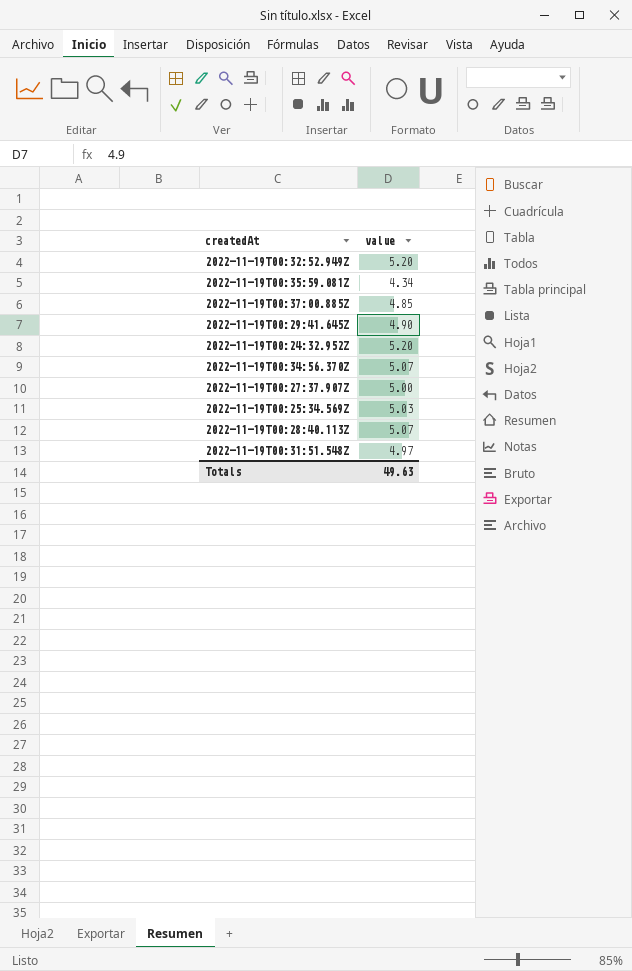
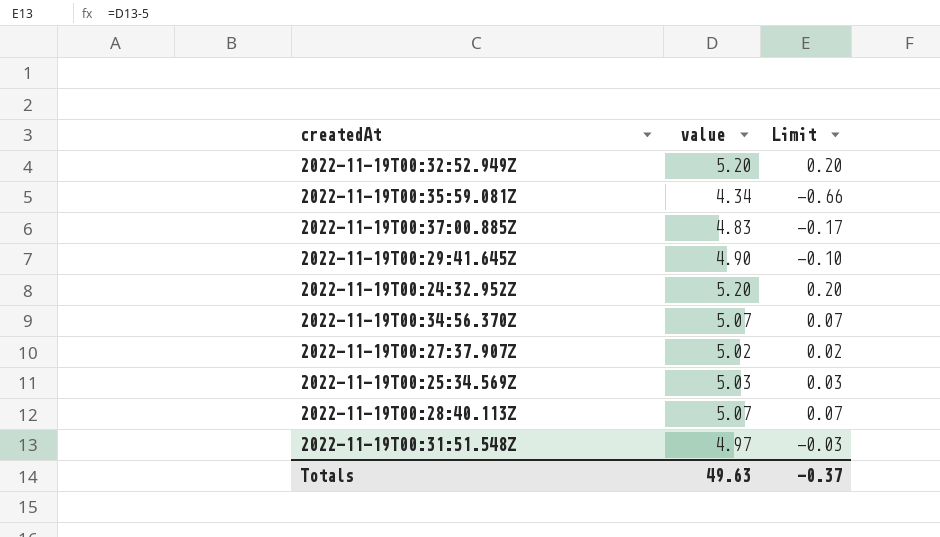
column Limit | formula: none -> [value] - 5
2022-11-19T00:37:00.885Z | value: 4.85 -> 4.83
2022-11-19T00:27:37.907Z | value: 5.00 -> 5.02

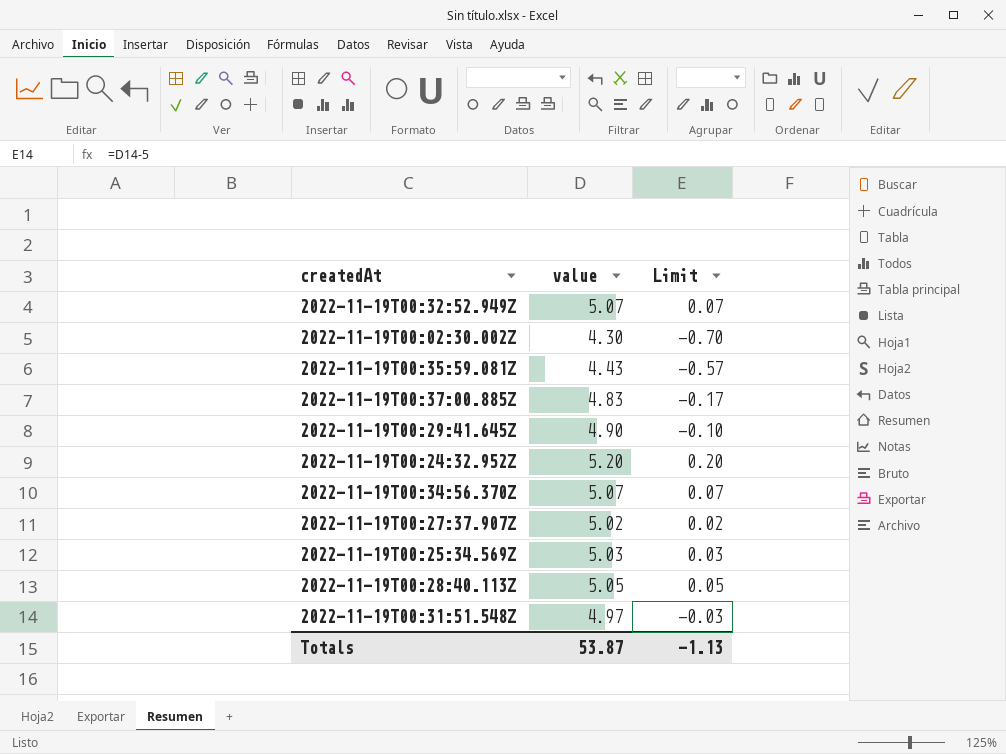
2022-11-19T00:32:52.949Z | value: 5.20 -> 5.07
2022-11-19T00:32:52.949Z | Limit: 0.20 -> 0.07
row 2022-11-19T00:02:30.002Z: none -> 4.30 | -0.70
2022-11-19T00:35:59.081Z | value: 4.34 -> 4.43
2022-11-19T00:35:59.081Z | Limit: -0.66 -> -0.57
2022-11-19T00:28:40.113Z | value: 5.07 -> 5.05
2022-11-19T00:28:40.113Z | Limit: 0.07 -> 0.05
Totals | value: 49.63 -> 53.87
Totals | Limit: -0.37 -> -1.13

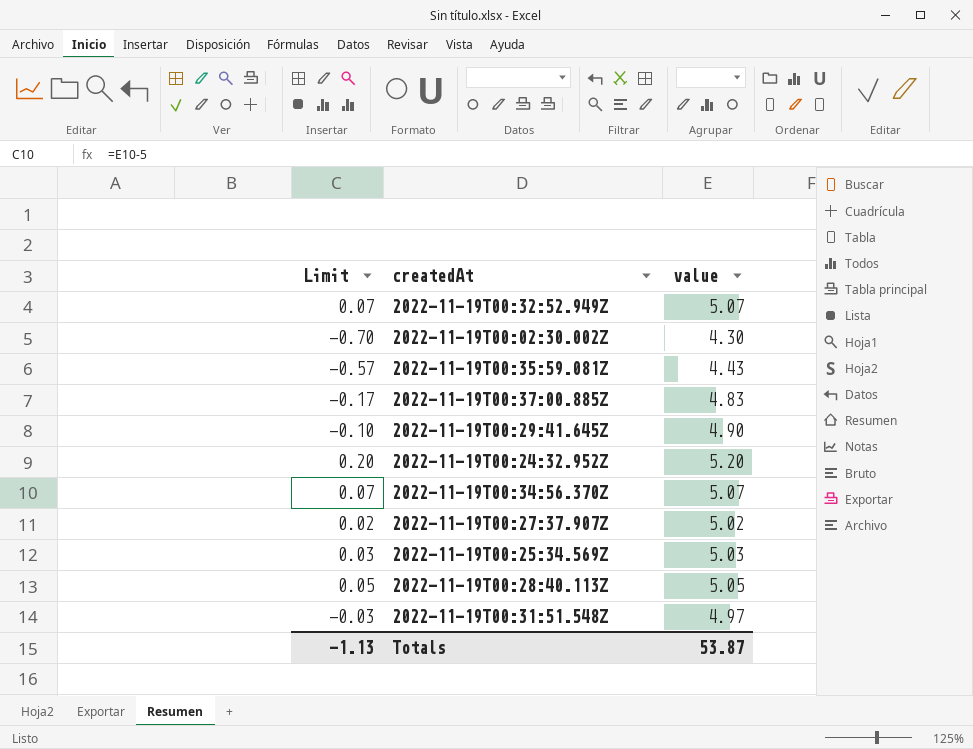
column Limit | position: 3 -> 1

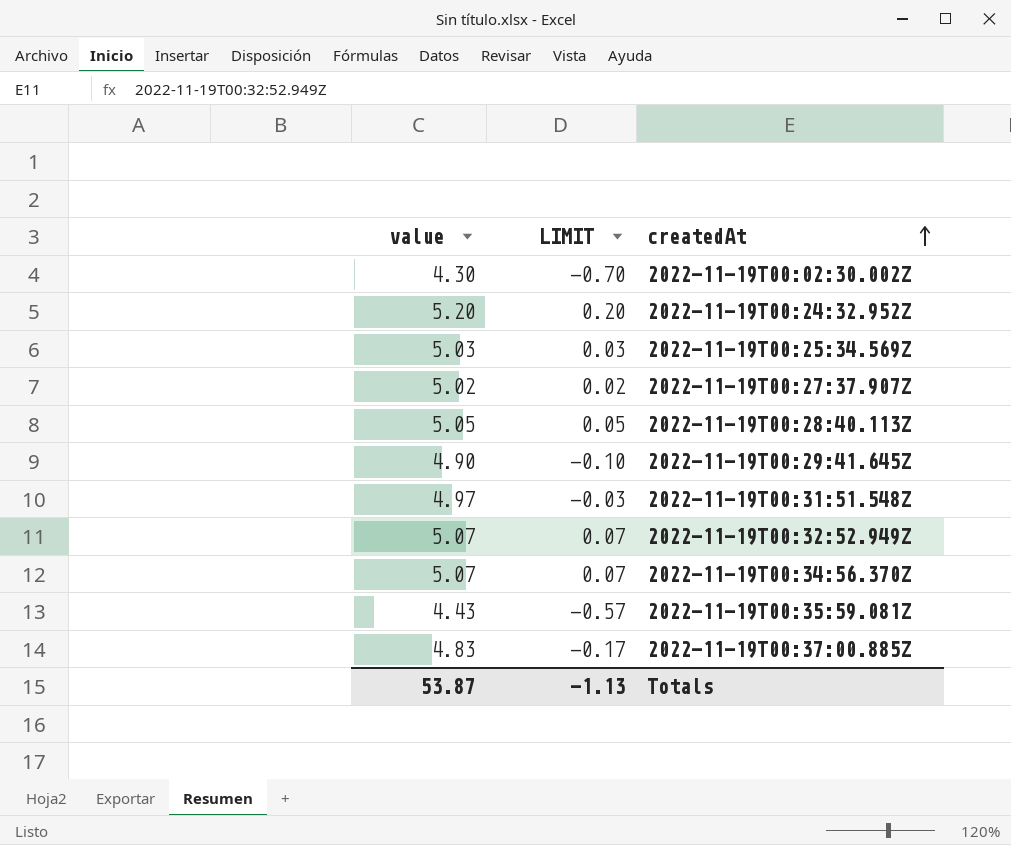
row order: none -> createdAt ascending
column value | position: 3 -> 1
column name: Limit -> LIMIT

